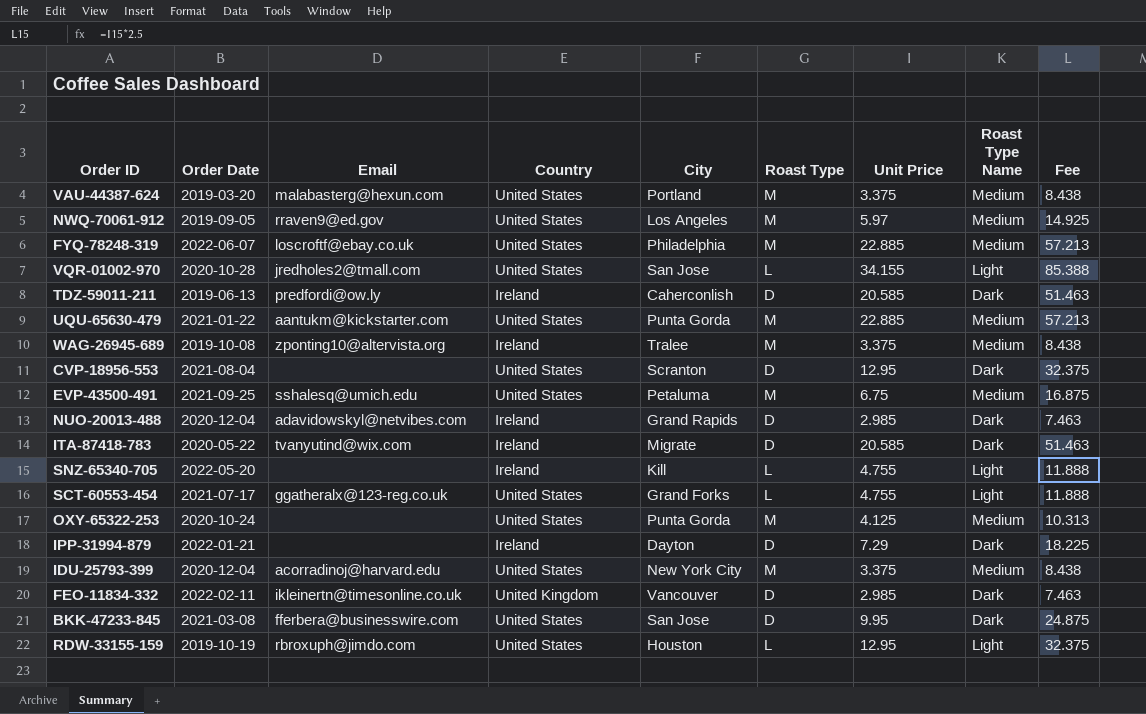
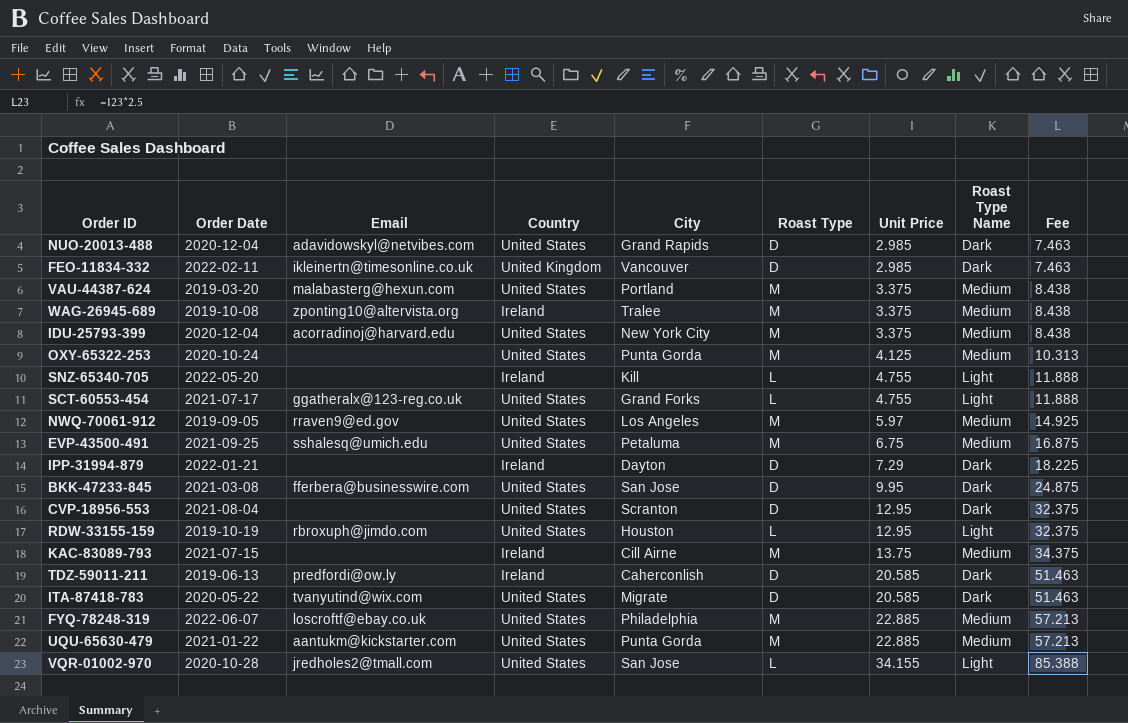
row order: none -> Unit Price ascending
NUO-20013-488 | Country: Ireland -> United States
row KAC-83089-793: none -> 2021-07-15 | none | Ireland | Cill Airne | M | 13.75 | Medium | 34.375
ITA-87418-783 | Country: Ireland -> United States

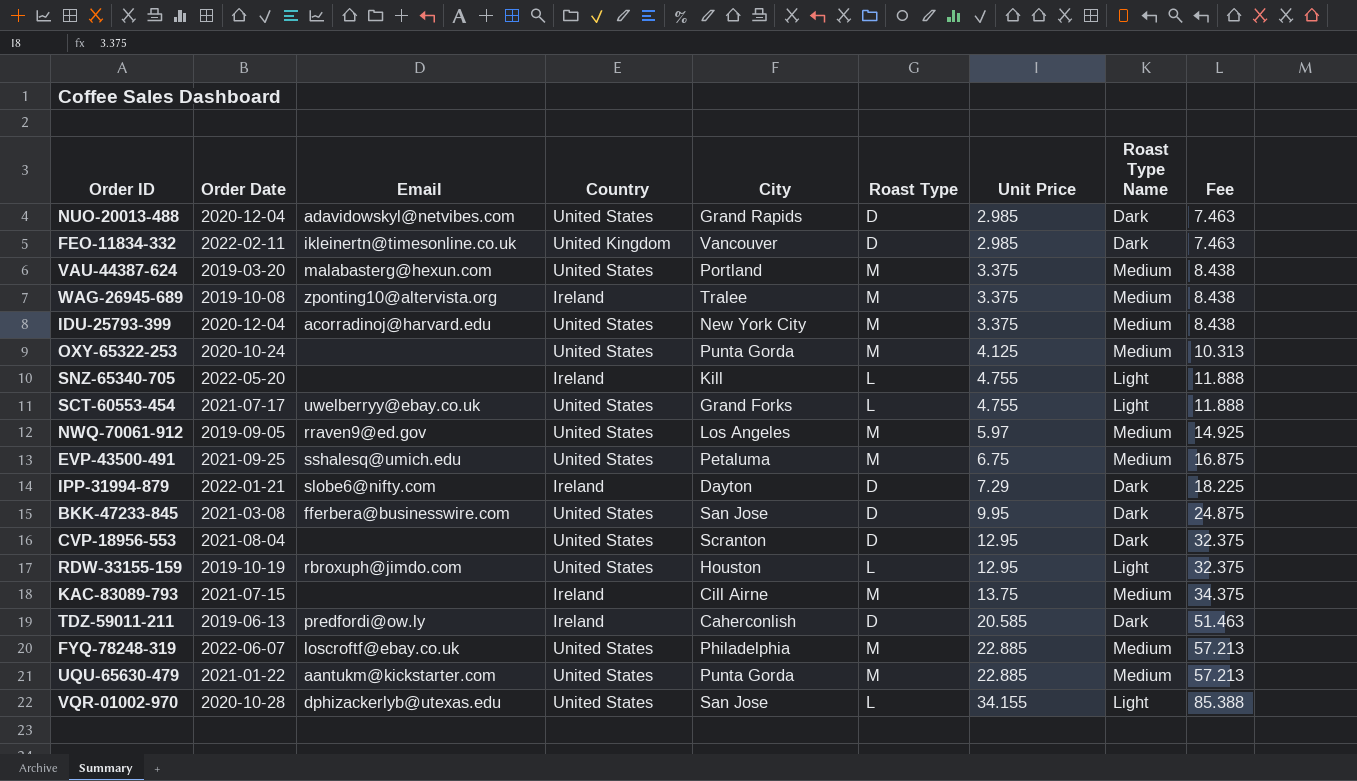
row ITA-87418-783: 2020-05-22 | tvanyutind@wix.com | United States | Migrate | D | 20.585 | Dark | 51.463 -> none
SCT-60553-454 | Email: ggatheralx@123-reg.co.uk -> uwelberryy@ebay.co.uk
IPP-31994-879 | Email: none -> slobe6@nifty.com
VQR-01002-970 | Email: jredholes2@tmall.com -> dphizackerlyb@utexas.edu

